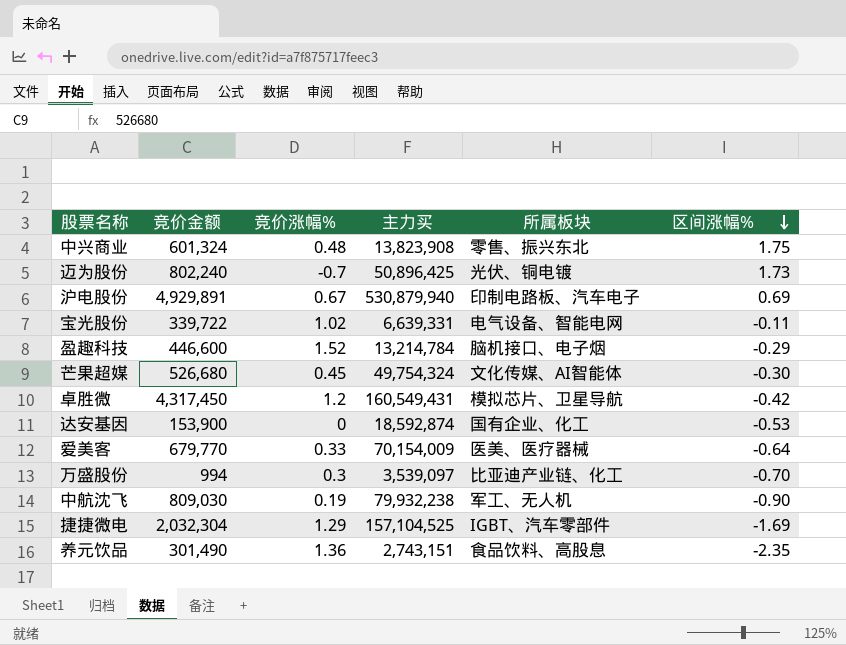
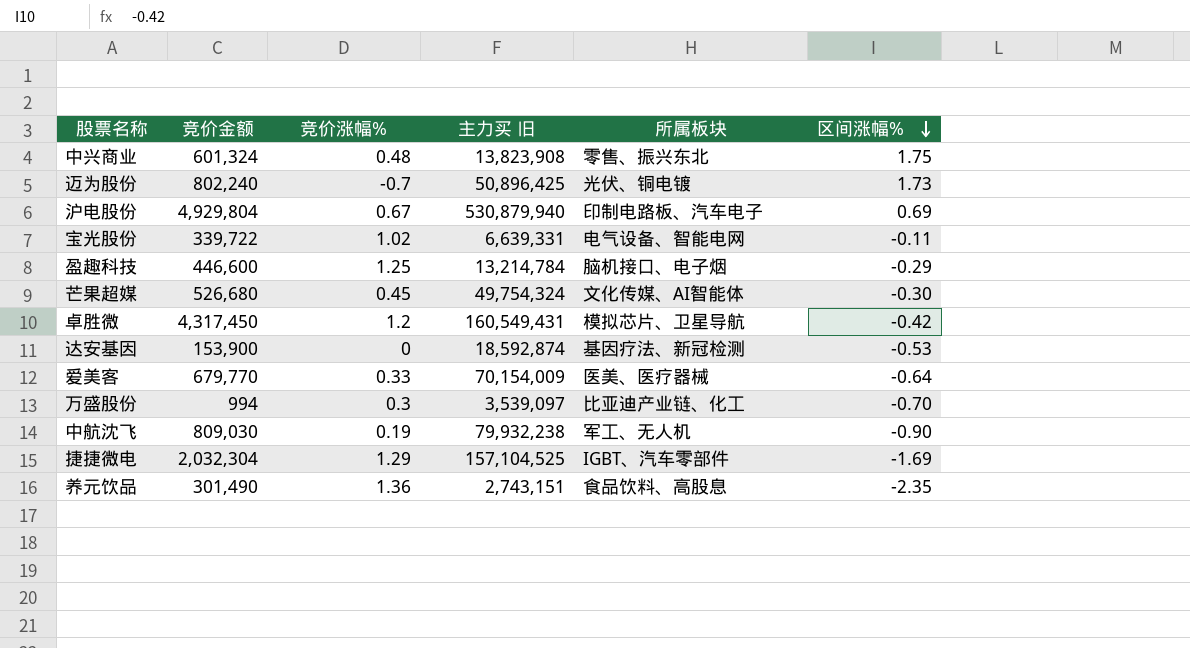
column name: 主力买 -> 主力买 旧
沪电股份 | 竞价金额: 4,929,891 -> 4,929,804
盈趣科技 | 竞价涨幅%: 1.52 -> 1.25
达安基因 | 所属板块: 国有企业、化工 -> 基因疗法、新冠检测

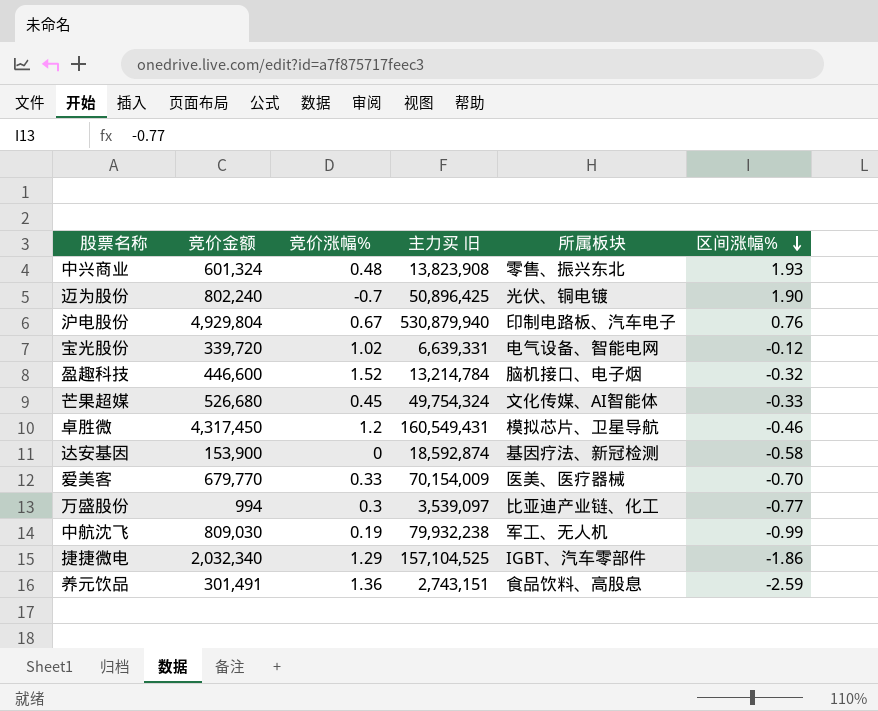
中兴商业 | 区间涨幅%: 1.75 -> 1.93
迈为股份 | 区间涨幅%: 1.73 -> 1.90
沪电股份 | 区间涨幅%: 0.69 -> 0.76
宝光股份 | 竞价金额: 339,722 -> 339,720
宝光股份 | 区间涨幅%: -0.11 -> -0.12
盈趣科技 | 竞价涨幅%: 1.25 -> 1.52
盈趣科技 | 区间涨幅%: -0.29 -> -0.32
芒果超媒 | 区间涨幅%: -0.30 -> -0.33
卓胜微 | 区间涨幅%: -0.42 -> -0.46
达安基因 | 区间涨幅%: -0.53 -> -0.58
爱美客 | 区间涨幅%: -0.64 -> -0.70
万盛股份 | 区间涨幅%: -0.70 -> -0.77
中航沈飞 | 区间涨幅%: -0.90 -> -0.99
捷捷微电 | 竞价金额: 2,032,304 -> 2,032,340
捷捷微电 | 区间涨幅%: -1.69 -> -1.86
养元饮品 | 竞价金额: 301,490 -> 301,491
养元饮品 | 区间涨幅%: -2.35 -> -2.59

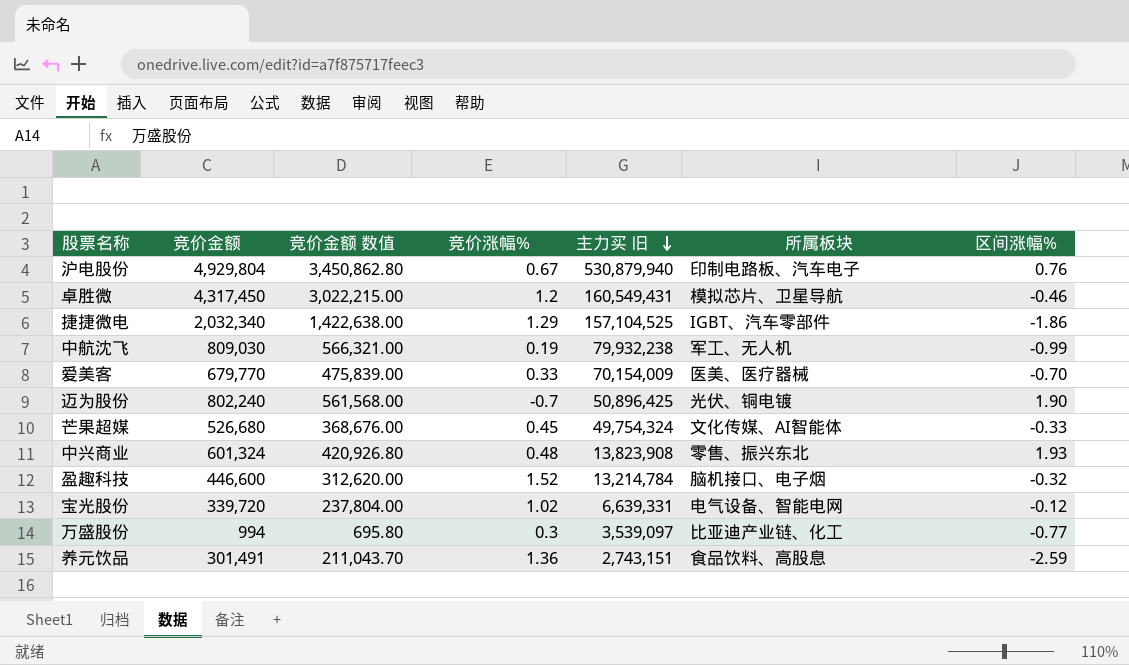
row order: 区间涨幅% descending -> 主力买 旧 descending
column 竞价金额 数值 | formula: none -> [竞价金额] * 0.7
row 达安基因: 153,900 | 0 | 18,592,874 | 基因疗法、新冠检测 | -0.58 -> none

